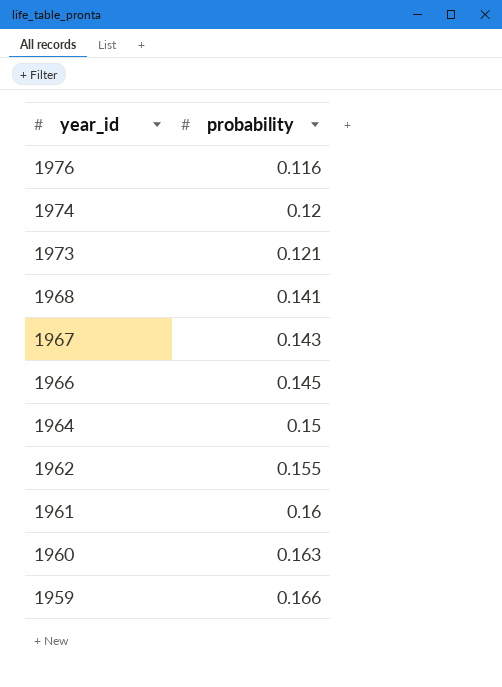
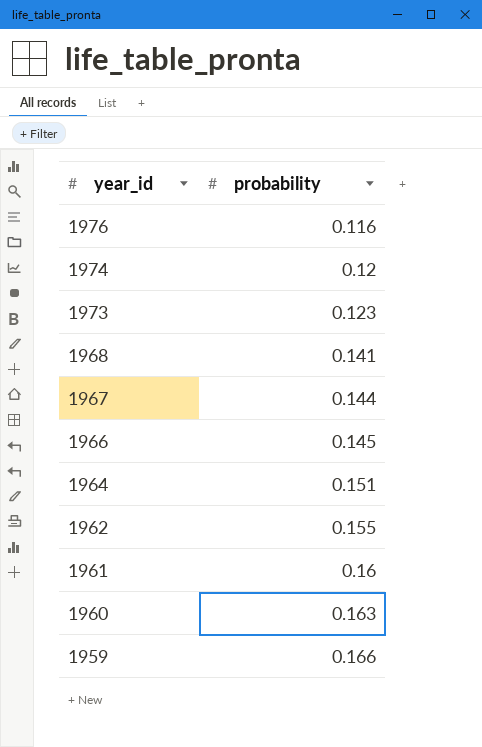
1973 | probability: 0.121 -> 0.123
1967 | probability: 0.143 -> 0.144
1964 | probability: 0.15 -> 0.151

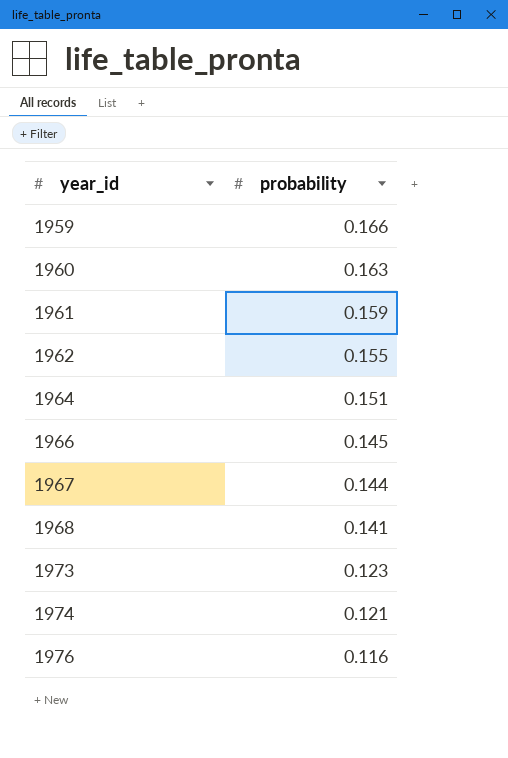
row order: year_id descending -> year_id ascending
1961 | probability: 0.16 -> 0.159
1974 | probability: 0.12 -> 0.121

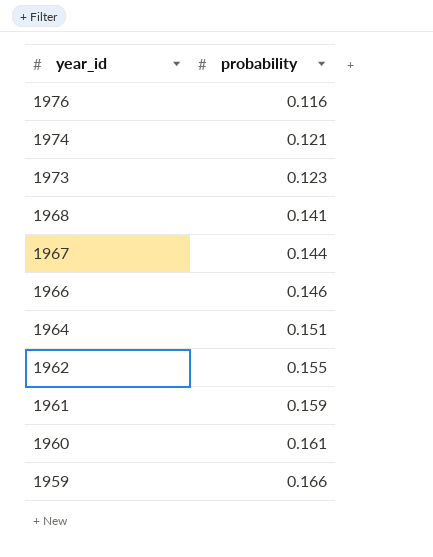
row order: year_id ascending -> year_id descending
1966 | probability: 0.145 -> 0.146
1960 | probability: 0.163 -> 0.161

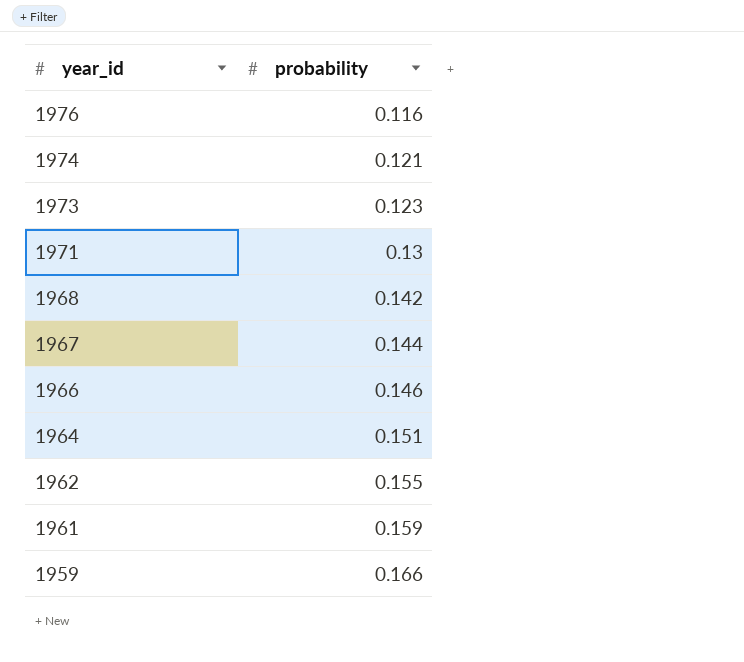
row 1960: 0.161 -> none
row 1971: none -> 0.13
1968 | probability: 0.141 -> 0.142

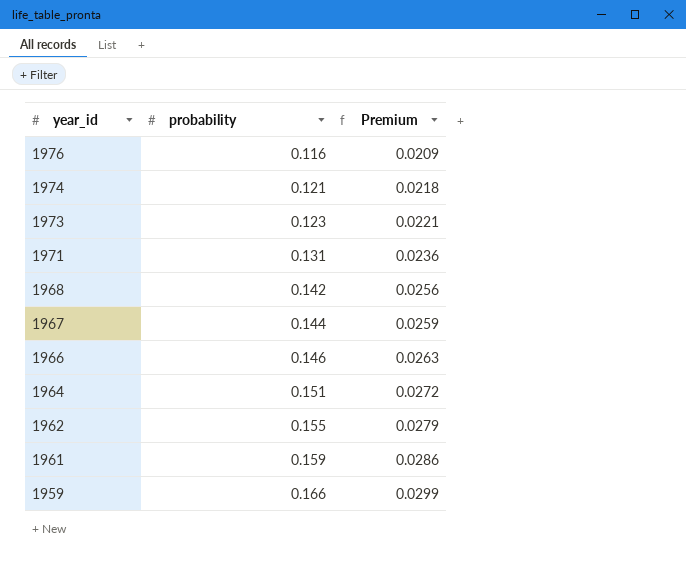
column Premium | formula: none -> [probability] * 0.18
1971 | probability: 0.13 -> 0.131

